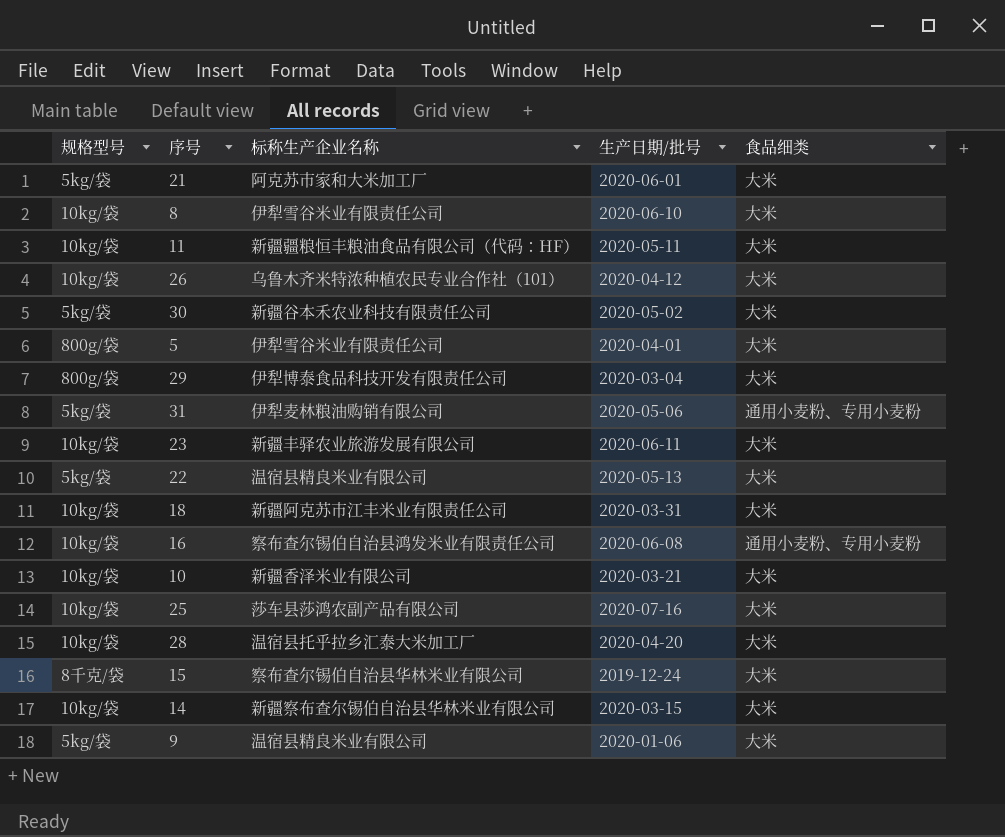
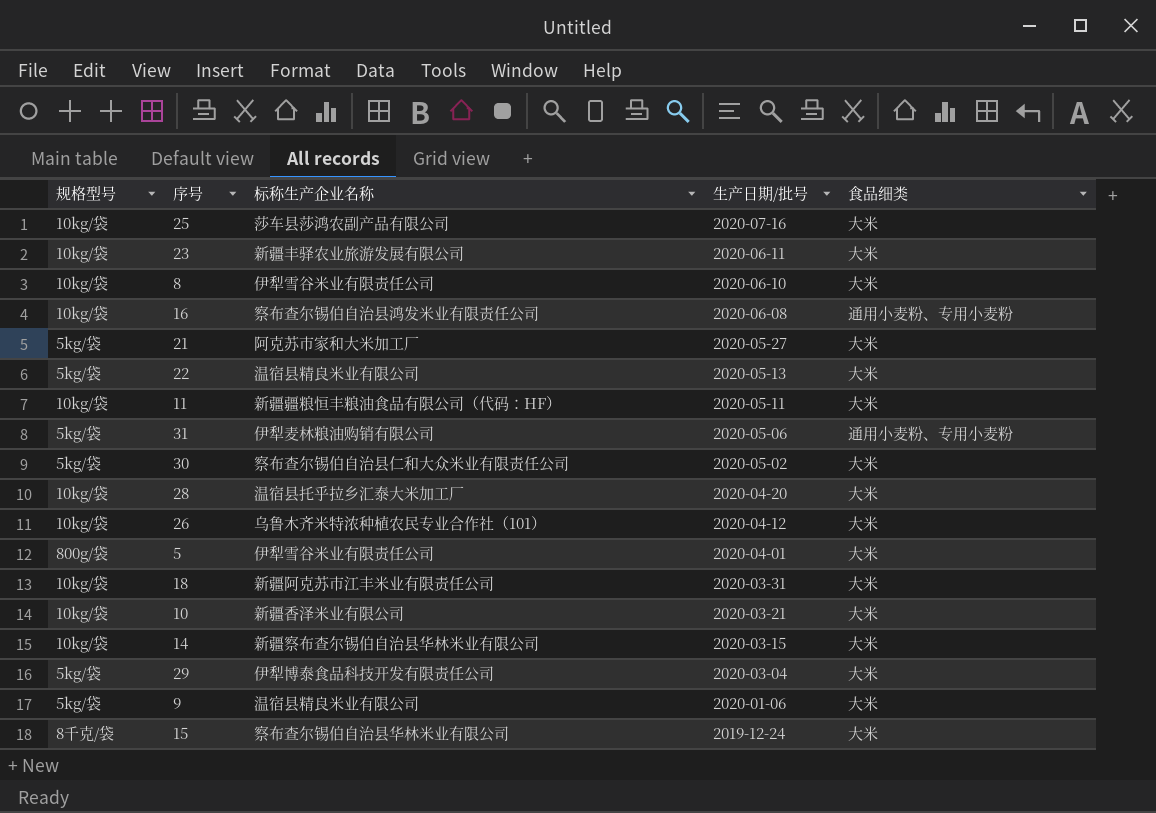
row order: none -> 生产日期/批号 descending
21 | 生产日期/批号: 2020-06-01 -> 2020-05-27
30 | 标称生产企业名称: 新疆谷本禾农业科技有限责任公司 -> 察布查尔锡伯自治县仁和大众米业有限责任公司
29 | 规格型号: 800g/袋 -> 5kg/袋

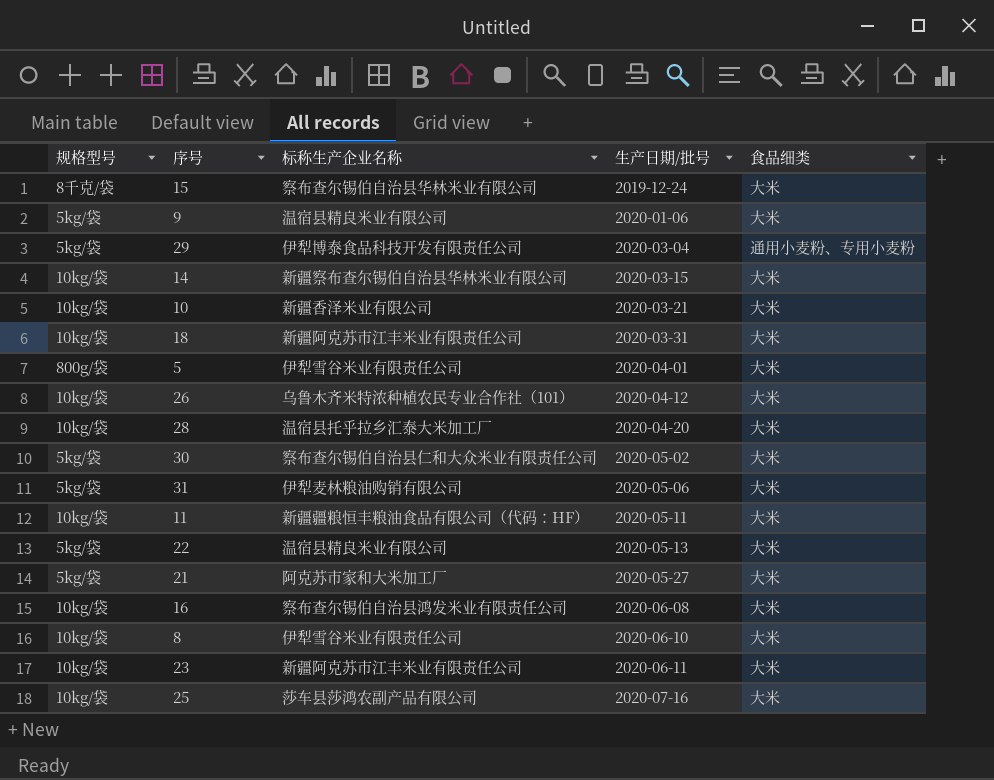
row order: 生产日期/批号 descending -> 生产日期/批号 ascending
29 | 食品细类: 大米 -> 通用小麦粉、专用小麦粉
31 | 食品细类: 通用小麦粉、专用小麦粉 -> 大米
16 | 食品细类: 通用小麦粉、专用小麦粉 -> 大米
23 | 标称生产企业名称: 新疆丰驿农业旅游发展有限公司 -> 新疆阿克苏市江丰米业有限责任公司

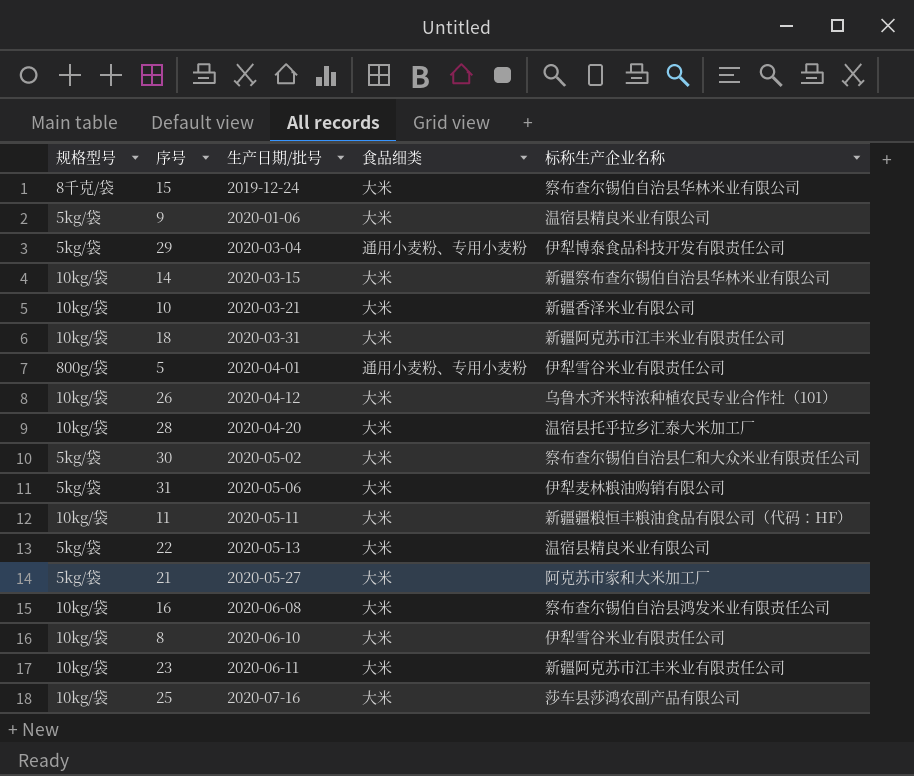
column 标称生产企业名称 | position: 3 -> 5
5 | 食品细类: 大米 -> 通用小麦粉、专用小麦粉

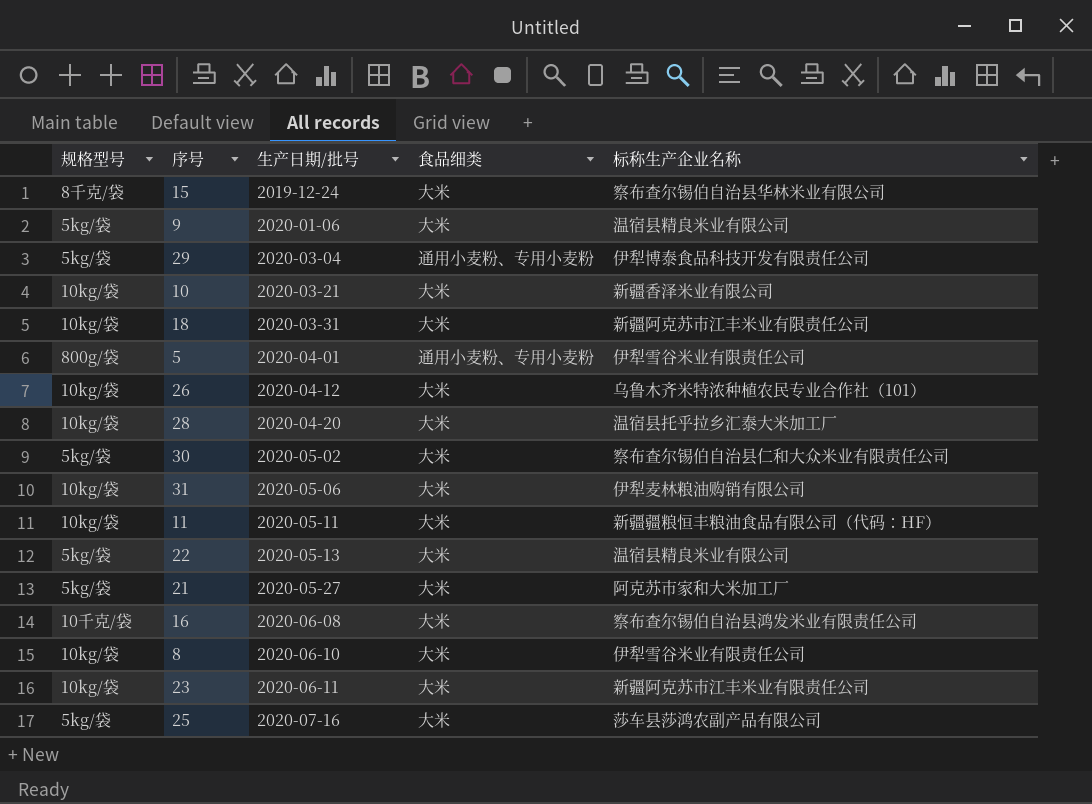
row 14: 10kg/袋 | 2020-03-15 | 大米 | 新疆察布查尔锡伯自治县华林米业有限公司 -> none
31 | 规格型号: 5kg/袋 -> 10kg/袋
16 | 规格型号: 10kg/袋 -> 10千克/袋
25 | 规格型号: 10kg/袋 -> 5kg/袋

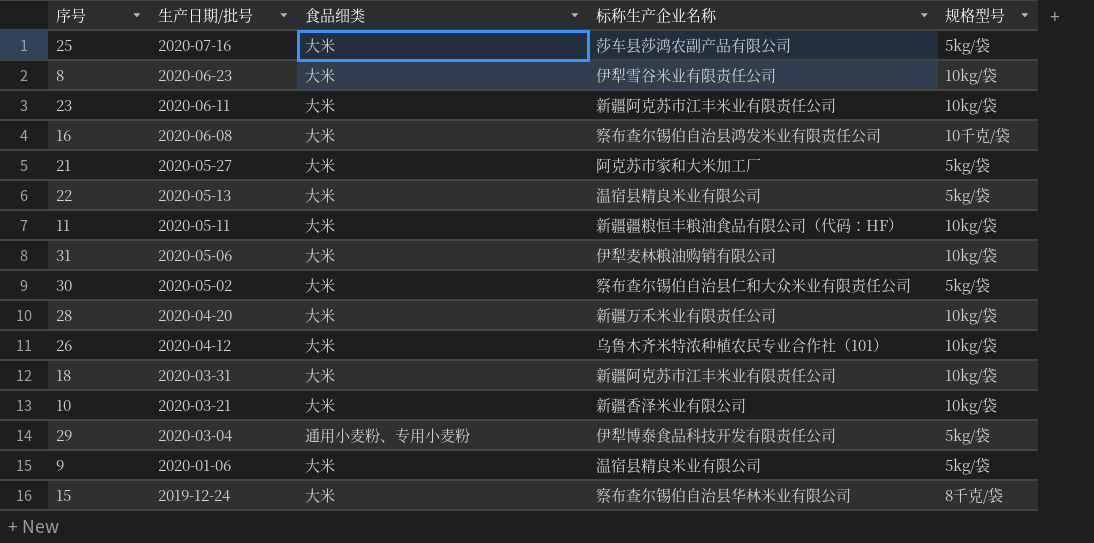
row order: 生产日期/批号 ascending -> 生产日期/批号 descending
column 规格型号 | position: 1 -> 5
row 5: 800g/袋 | 2020-04-01 | 通用小麦粉、专用小麦粉 | 伊犁雪谷米业有限责任公司 -> none
8 | 生产日期/批号: 2020-06-10 -> 2020-06-23
28 | 标称生产企业名称: 温宿县托乎拉乡汇泰大米加工厂 -> 新疆万禾米业有限责任公司

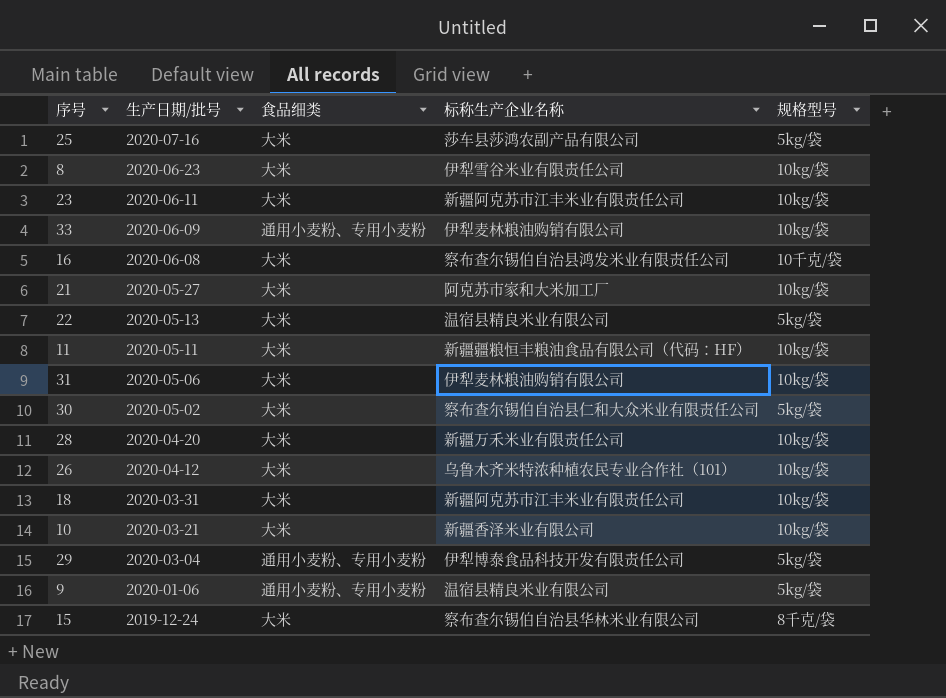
row 33: none -> 2020-06-09 | 通用小麦粉、专用小麦粉 | 伊犁麦林粮油购销有限公司 | 10kg/袋
21 | 规格型号: 5kg/袋 -> 10kg/袋
9 | 食品细类: 大米 -> 通用小麦粉、专用小麦粉

